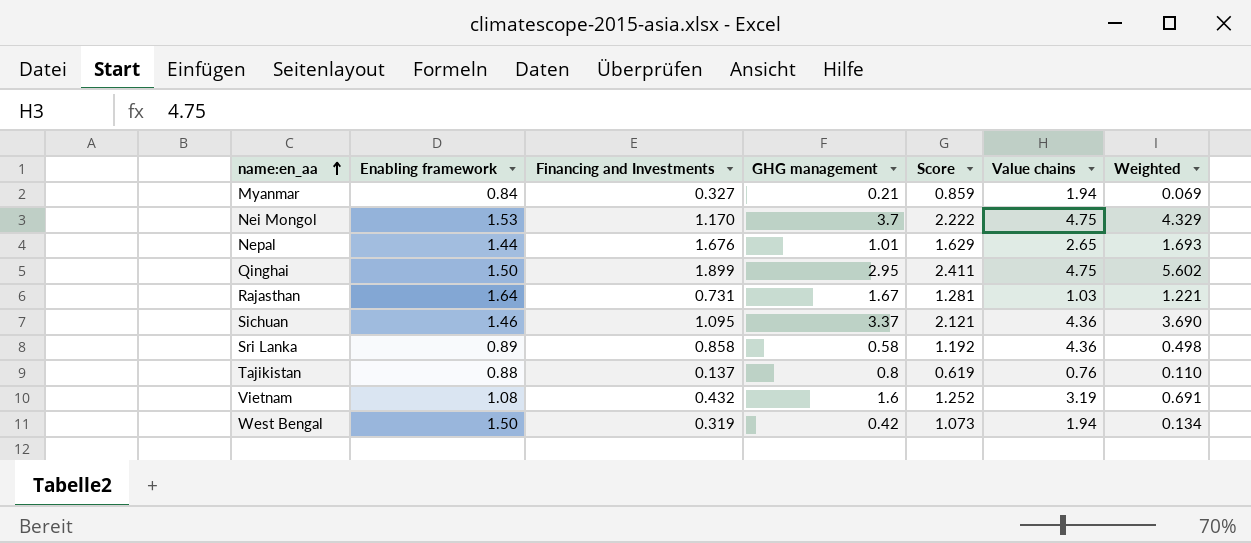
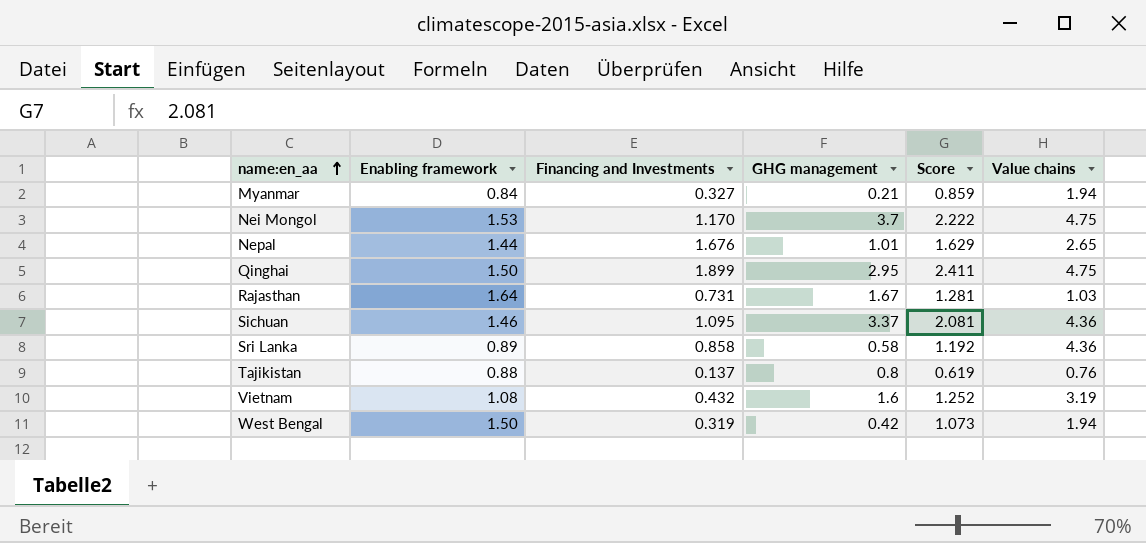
column Weighted | formula: [Financing and Investments] * [GHG management] -> none
Sichuan | Score: 2.121 -> 2.081

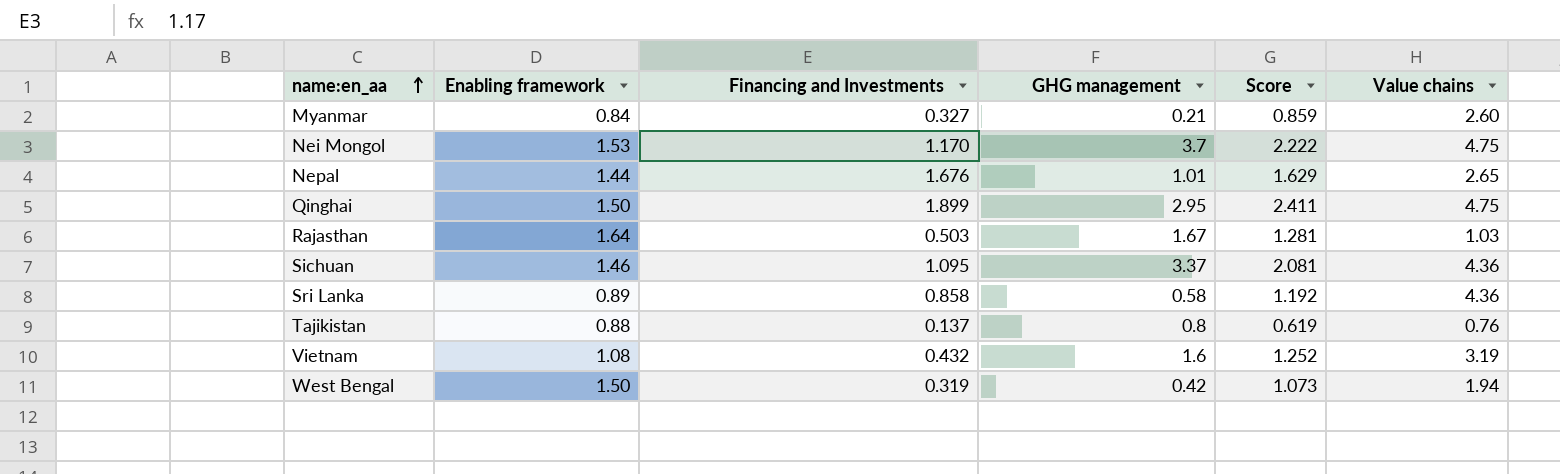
Myanmar | Value chains: 1.94 -> 2.60
Rajasthan | Financing and Investments: 0.731 -> 0.503

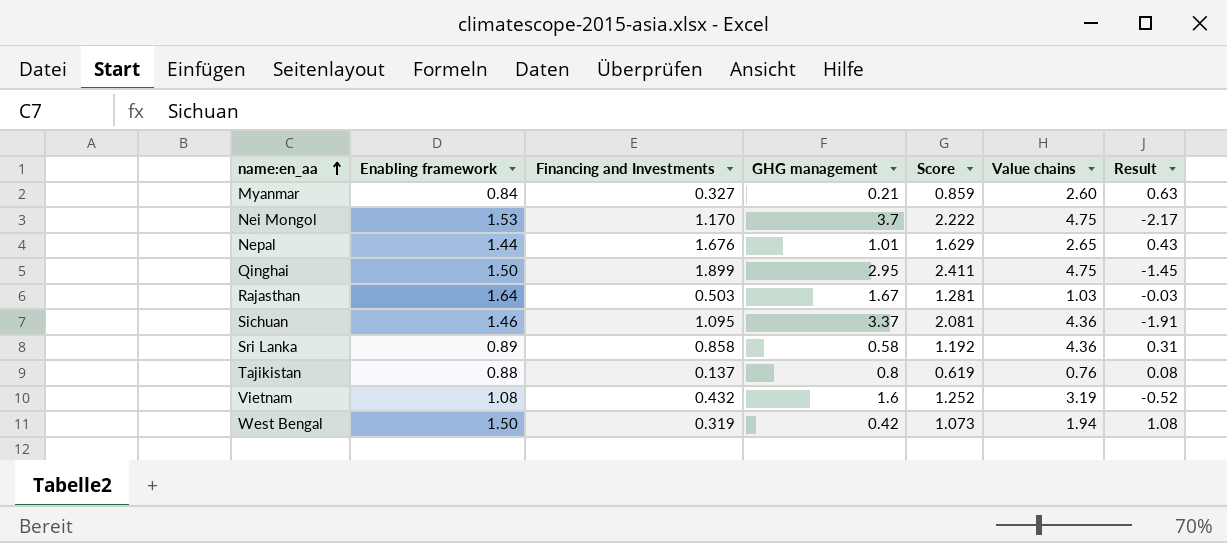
column Result | formula: none -> [Enabling framework] - [GHG management]

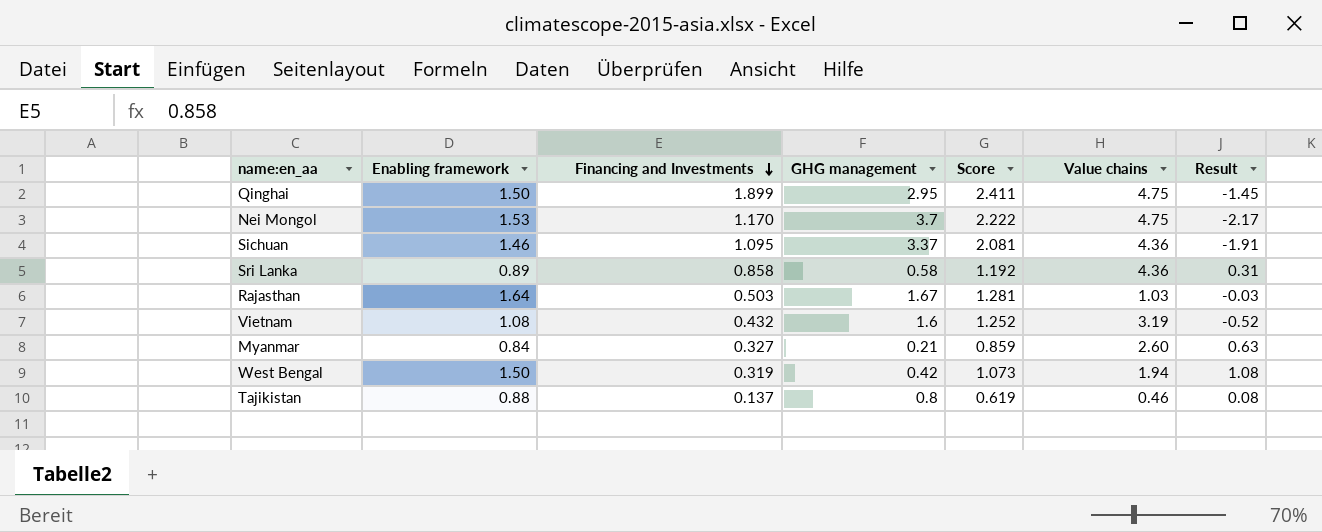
row order: name:en_aa ascending -> Financing and Investments descending
row Nepal: 1.44 | 1.676 | 1.01 | 1.629 | 2.65 | 0.43 -> none
Tajikistan | Value chains: 0.76 -> 0.46

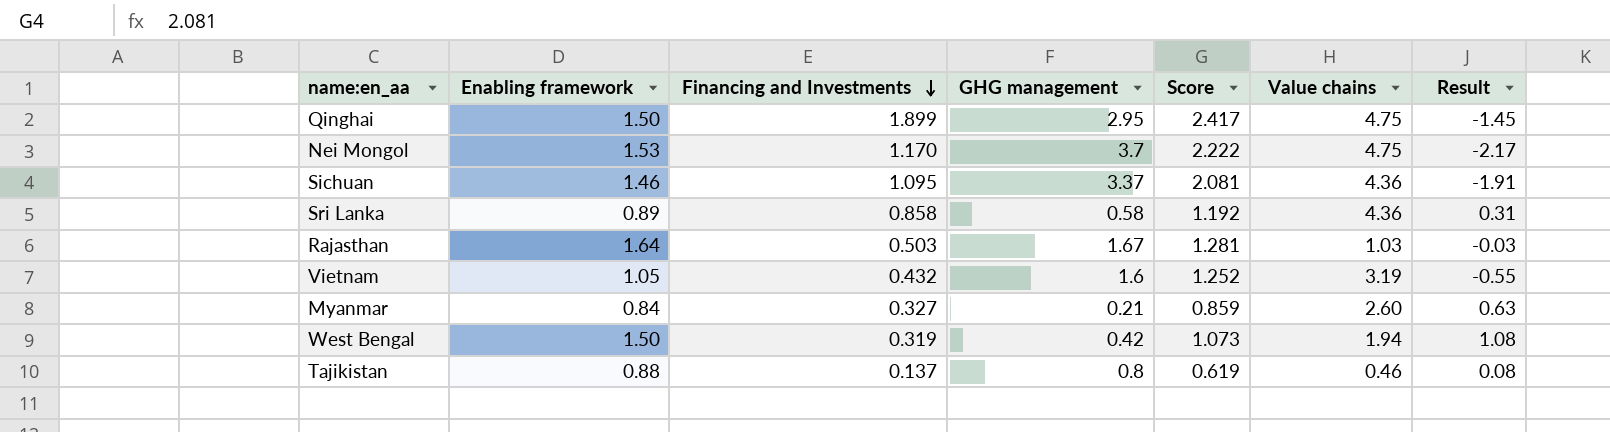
Qinghai | Score: 2.411 -> 2.417
Vietnam | Enabling framework: 1.08 -> 1.05
Vietnam | Result: -0.52 -> -0.55

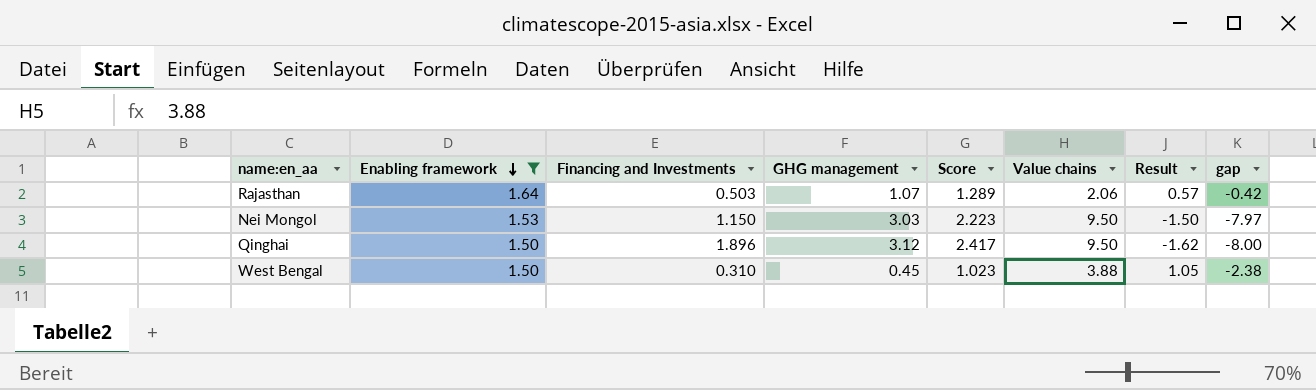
filter: none -> Enabling framework >= 1.50
row order: Financing and Investments descending -> Enabling framework descending
column gap | formula: none -> [Enabling framework] - [Value chains]
Rajasthan | GHG management: 1.67 -> 1.07
Rajasthan | Score: 1.281 -> 1.289
Rajasthan | Value chains: 1.03 -> 2.06
Rajasthan | Result: -0.03 -> 0.57
Nei Mongol | Financing and Investments: 1.170 -> 1.150
Nei Mongol | GHG management: 3.7 -> 3.03
Nei Mongol | Score: 2.222 -> 2.223
Nei Mongol | Value chains: 4.75 -> 9.50
Nei Mongol | Result: -2.17 -> -1.50
Qinghai | Financing and Investments: 1.899 -> 1.896
Qinghai | GHG management: 2.95 -> 3.12
Qinghai | Value chains: 4.75 -> 9.50
Qinghai | Result: -1.45 -> -1.62
West Bengal | Financing and Investments: 0.319 -> 0.310
West Bengal | GHG management: 0.42 -> 0.45
West Bengal | Score: 1.073 -> 1.023
West Bengal | Value chains: 1.94 -> 3.88
West Bengal | Result: 1.08 -> 1.05

